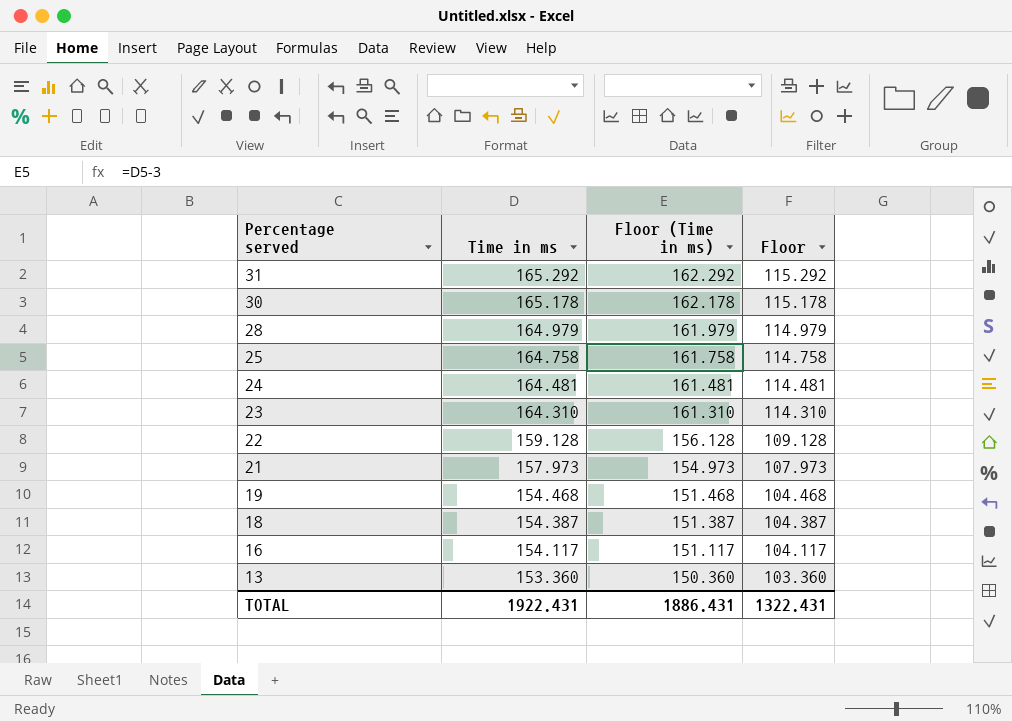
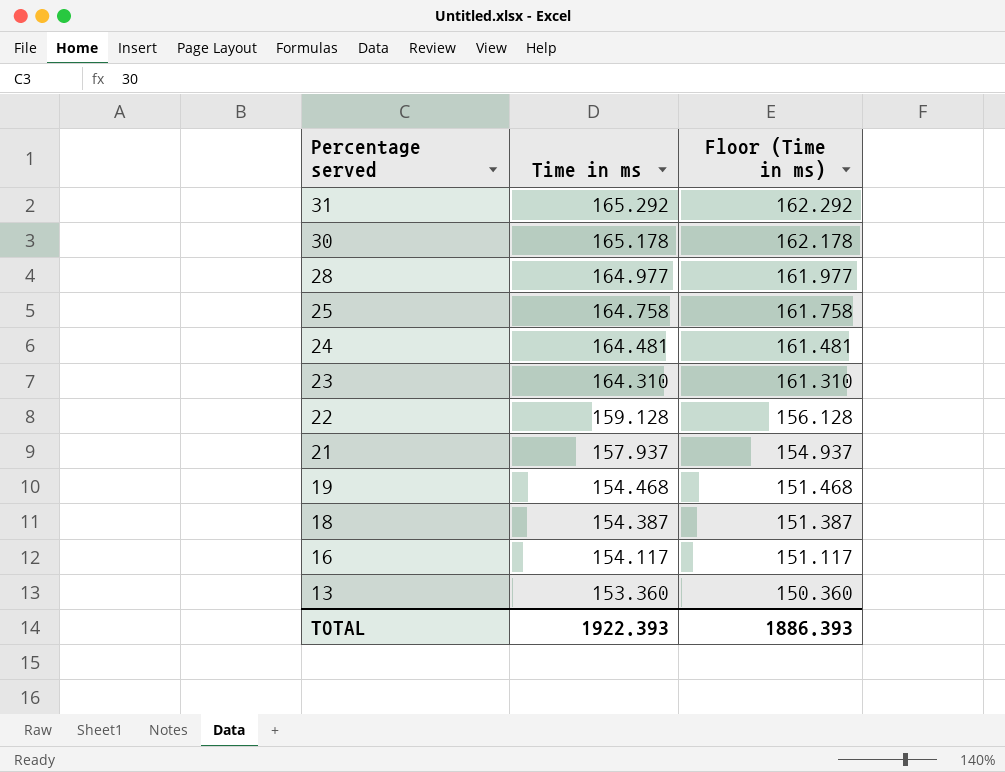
column Floor | formula: [Time in ms] - 50 -> none
28 | Time in ms: 164.979 -> 164.977
28 | Floor (Time in ms): 161.979 -> 161.977
21 | Time in ms: 157.973 -> 157.937
21 | Floor (Time in ms): 154.973 -> 154.937
TOTAL | Time in ms: 1922.431 -> 1922.393
TOTAL | Floor (Time in ms): 1886.431 -> 1886.393

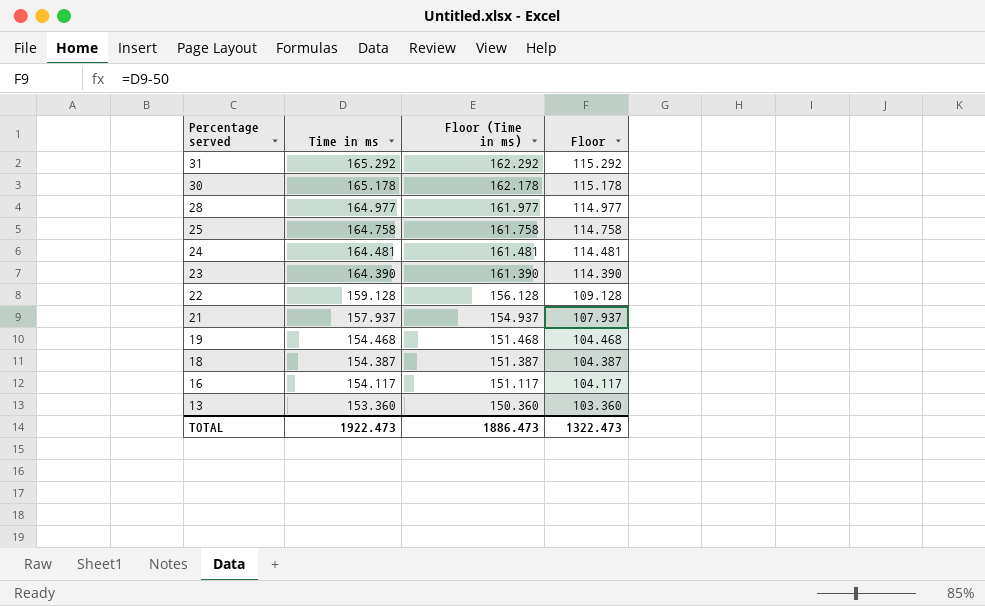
column Floor | formula: none -> [Time in ms] - 50
23 | Time in ms: 164.310 -> 164.390
23 | Floor (Time in ms): 161.310 -> 161.390
TOTAL | Time in ms: 1922.393 -> 1922.473
TOTAL | Floor (Time in ms): 1886.393 -> 1886.473

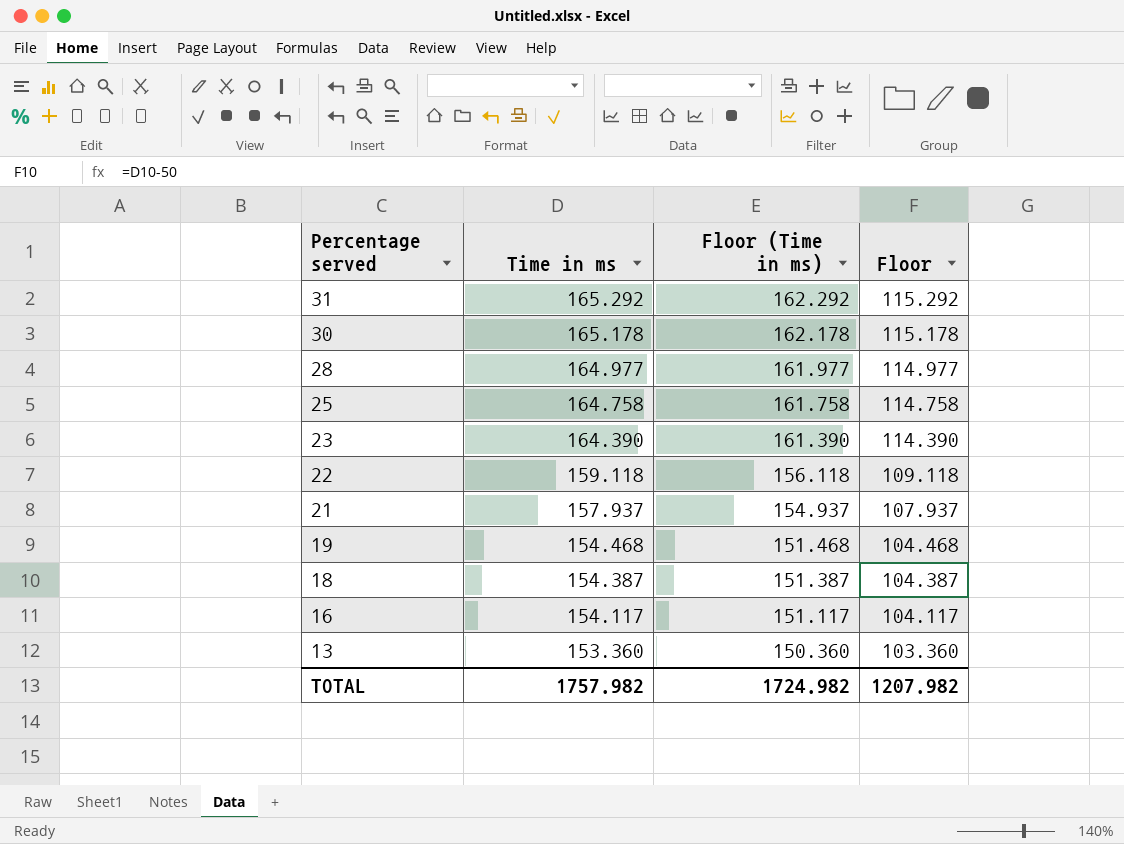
row 24: 164.481 | 161.481 | 114.481 -> none
22 | Time in ms: 159.128 -> 159.118
22 | Floor (Time in ms): 156.128 -> 156.118
22 | Floor: 109.128 -> 109.118
TOTAL | Time in ms: 1922.473 -> 1757.982
TOTAL | Floor (Time in ms): 1886.473 -> 1724.982
TOTAL | Floor: 1322.473 -> 1207.982

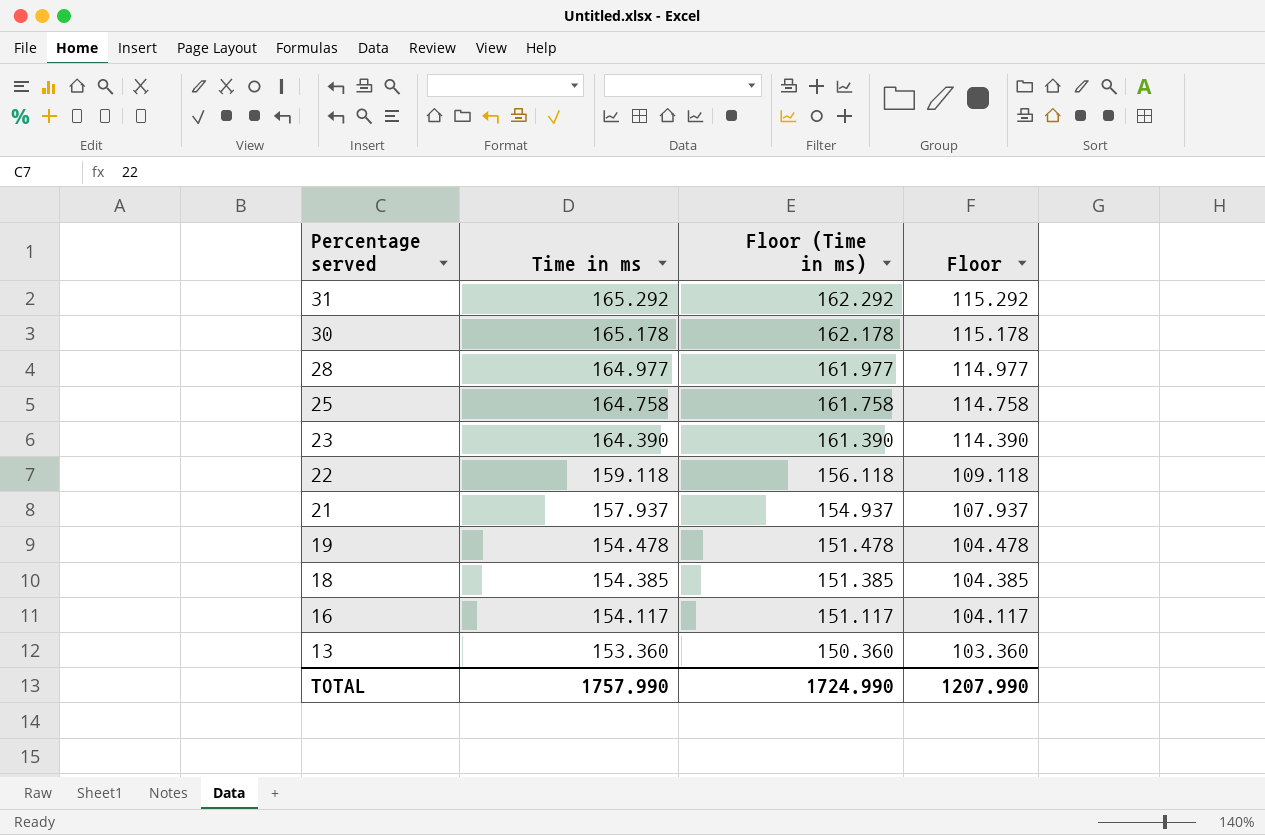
19 | Time in ms: 154.468 -> 154.478
19 | Floor (Time in ms): 151.468 -> 151.478
19 | Floor: 104.468 -> 104.478
18 | Time in ms: 154.387 -> 154.385
18 | Floor (Time in ms): 151.387 -> 151.385
18 | Floor: 104.387 -> 104.385
TOTAL | Time in ms: 1757.982 -> 1757.990
TOTAL | Floor (Time in ms): 1724.982 -> 1724.990
TOTAL | Floor: 1207.982 -> 1207.990

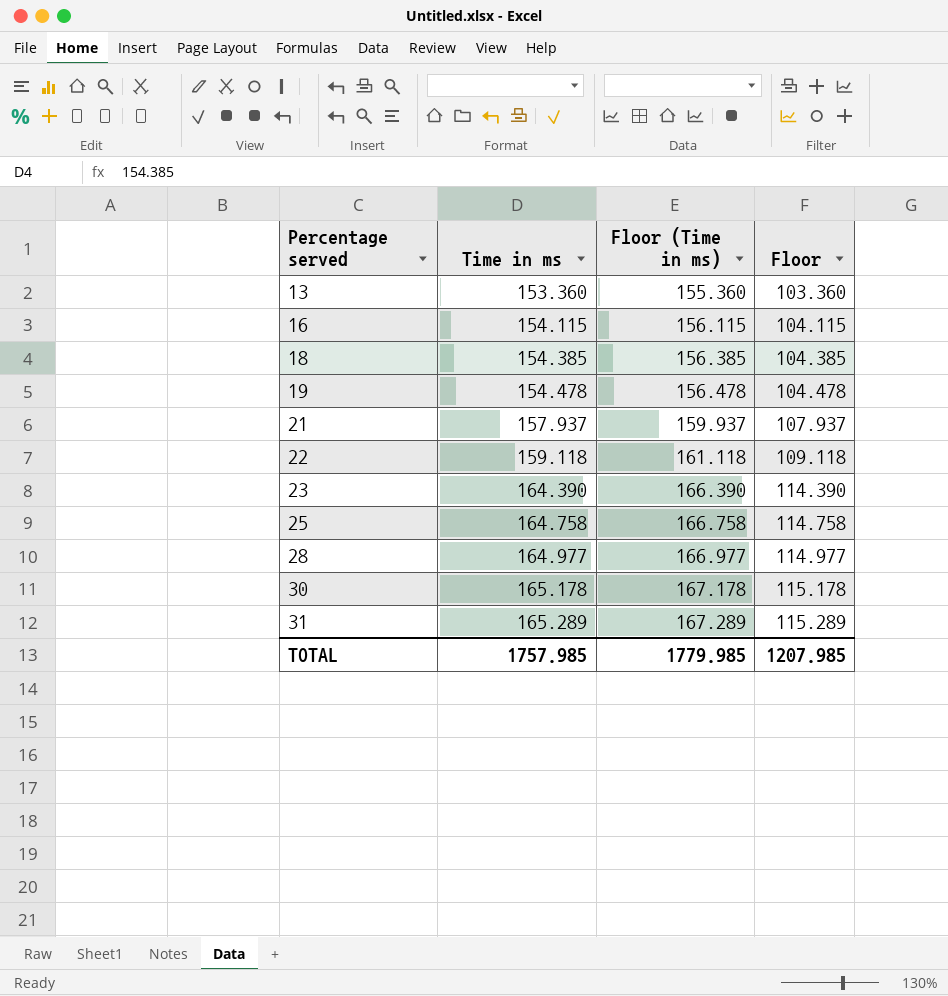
row order: Percentage served descending -> Percentage served ascending
column Floor (Time in ms) | formula: [Time in ms] - 3 -> [Time in ms] + 2
16 | Time in ms: 154.117 -> 154.115
16 | Floor: 104.117 -> 104.115
31 | Time in ms: 165.292 -> 165.289
31 | Floor: 115.292 -> 115.289
TOTAL | Time in ms: 1757.990 -> 1757.985
TOTAL | Floor (Time in ms): 1724.990 -> 1779.985
TOTAL | Floor: 1207.990 -> 1207.985

